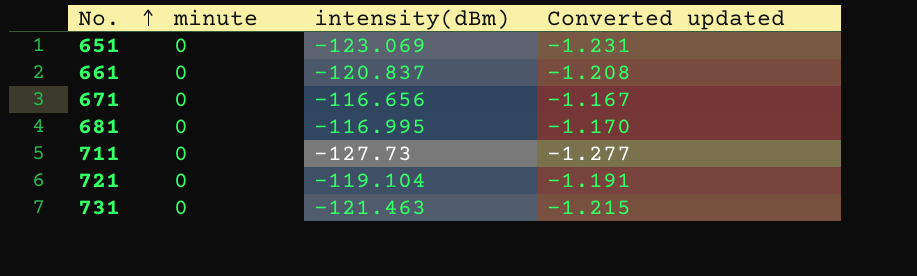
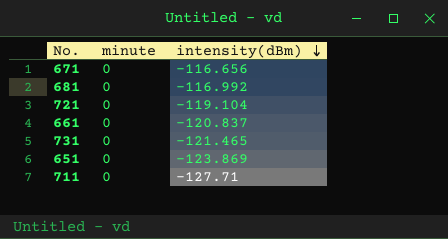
row order: No. ascending -> intensity(dBm) descending
column Converted updated | formula: [intensity(dBm)] * 0.01 -> none
681 | intensity(dBm): -116.995 -> -116.992
731 | intensity(dBm): -121.463 -> -121.465
651 | intensity(dBm): -123.069 -> -123.869
711 | intensity(dBm): -127.73 -> -127.71

